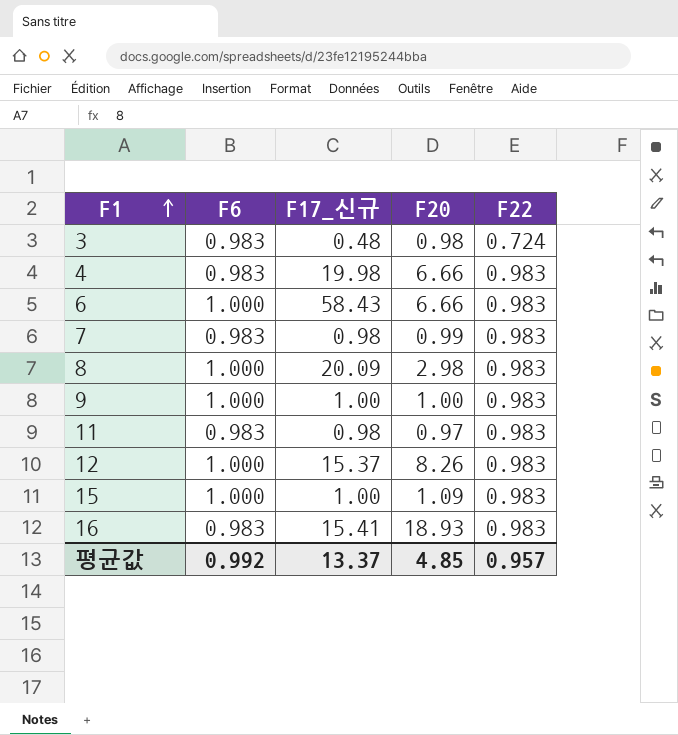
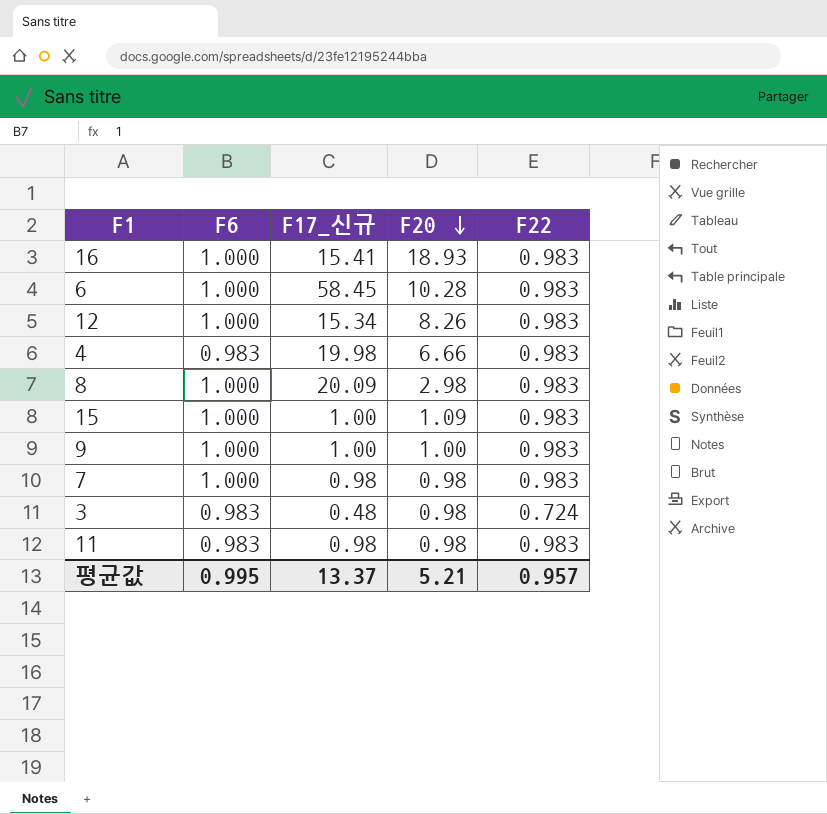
row order: F1 ascending -> F20 descending
16 | F6: 0.983 -> 1.000
6 | F17_신규: 58.43 -> 58.45
6 | F20: 6.66 -> 10.28
12 | F17_신규: 15.37 -> 15.34
7 | F6: 0.983 -> 1.000
7 | F20: 0.99 -> 0.98
11 | F20: 0.97 -> 0.98
평균값 | F6: 0.992 -> 0.995
평균값 | F20: 4.85 -> 5.21

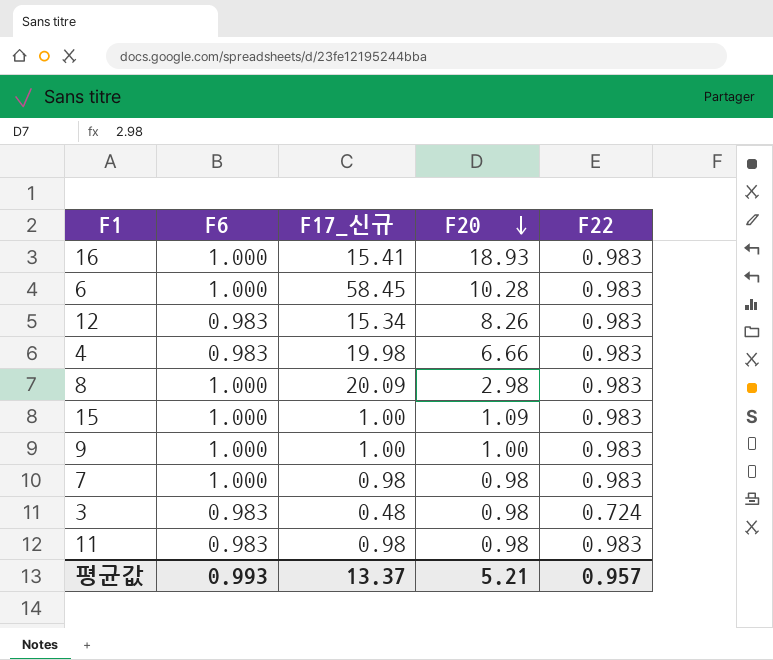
12 | F6: 1.000 -> 0.983
평균값 | F6: 0.995 -> 0.993

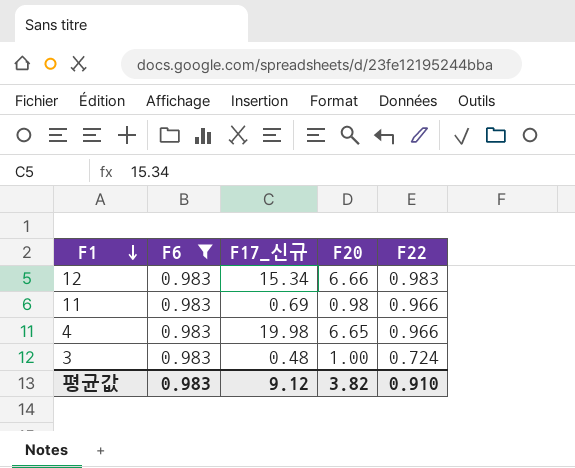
filter: none -> F6 = 0.983
row order: F20 descending -> F1 descending
12 | F20: 8.26 -> 6.66
11 | F17_신규: 0.98 -> 0.69
11 | F22: 0.983 -> 0.966
4 | F20: 6.66 -> 6.65
4 | F22: 0.983 -> 0.966
3 | F20: 0.98 -> 1.00
평균값 | F6: 0.993 -> 0.983
평균값 | F17_신규: 13.37 -> 9.12
평균값 | F20: 5.21 -> 3.82
평균값 | F22: 0.957 -> 0.910

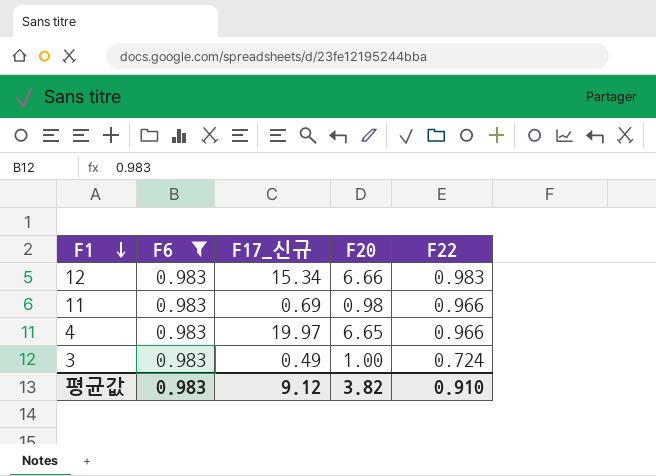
4 | F17_신규: 19.98 -> 19.97
3 | F17_신규: 0.48 -> 0.49

